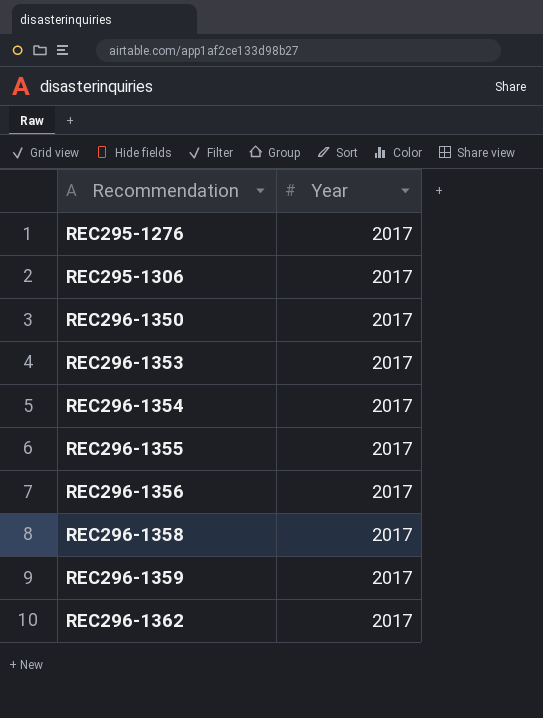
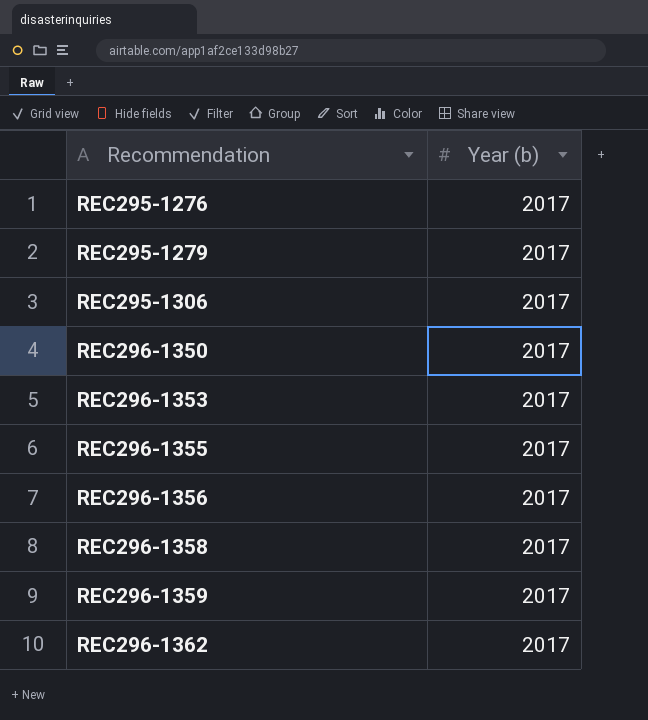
column name: Year -> Year (b)
row REC296-1354: 2017 -> none
row REC295-1279: none -> 2017

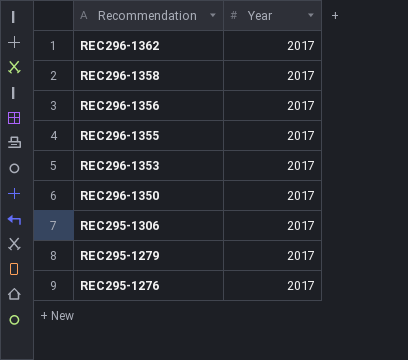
row order: Recommendation ascending -> Recommendation descending
column name: Year (b) -> Year
row REC296-1359: 2017 -> none

